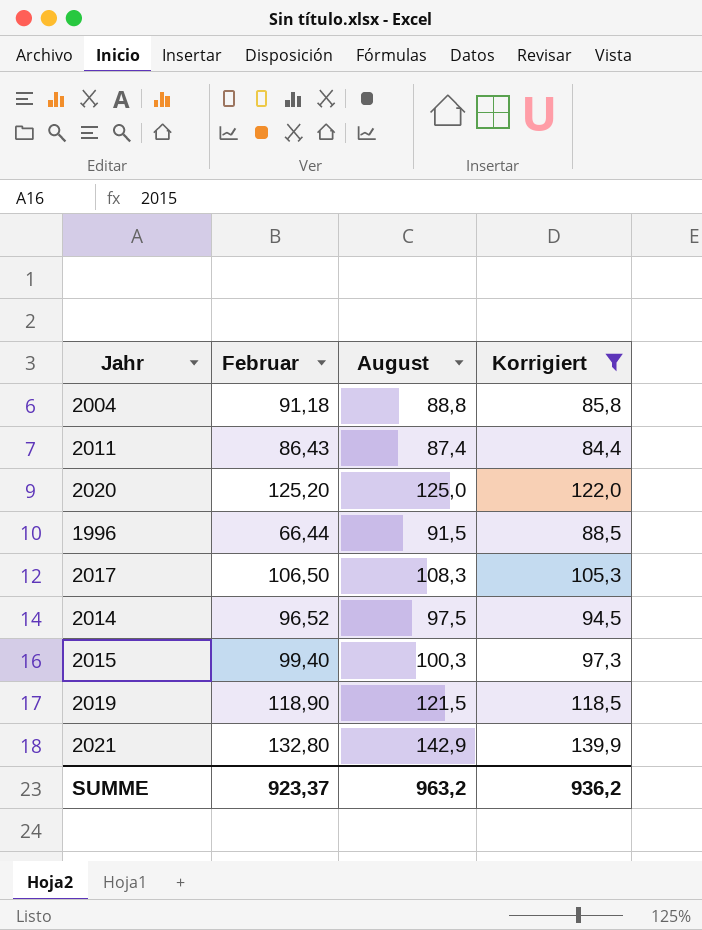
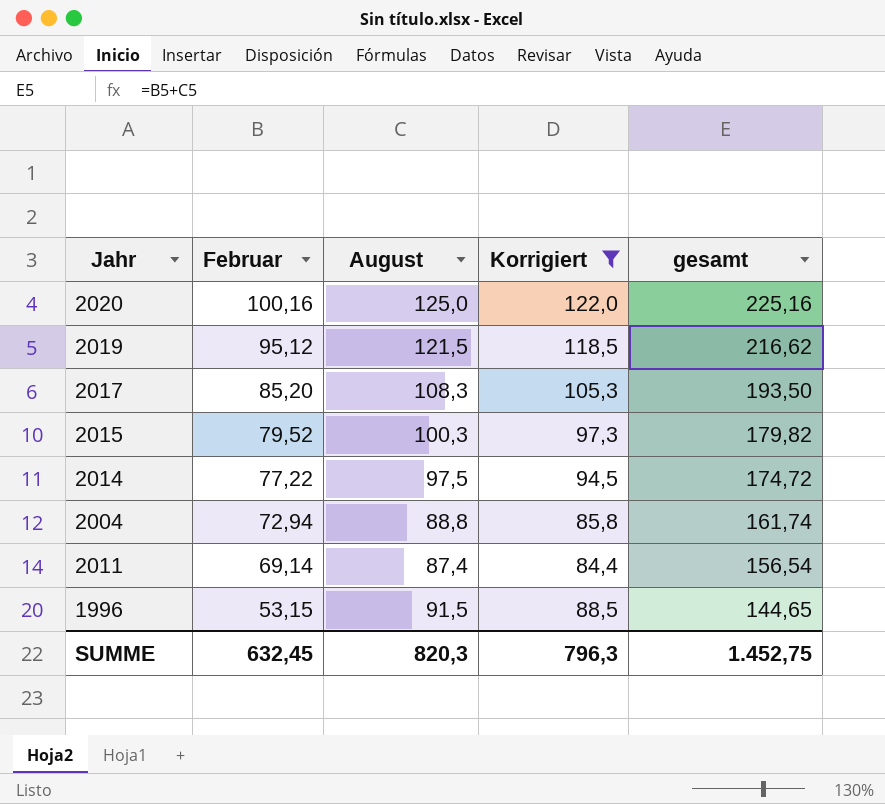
row order: none -> Februar descending
column gesamt | formula: none -> [Februar] + [August]
row 2021: 132,80 | 142,9 | 139,9 -> none
2020 | Februar: 125,20 -> 100,16
2019 | Februar: 118,90 -> 95,12
2017 | Februar: 106,50 -> 85,20
2015 | Februar: 99,40 -> 79,52
2014 | Februar: 96,52 -> 77,22
2004 | Februar: 91,18 -> 72,94
2011 | Februar: 86,43 -> 69,14
1996 | Februar: 66,44 -> 53,15
SUMME | Februar: 923,37 -> 632,45
SUMME | August: 963,2 -> 820,3
SUMME | Korrigiert: 936,2 -> 796,3

